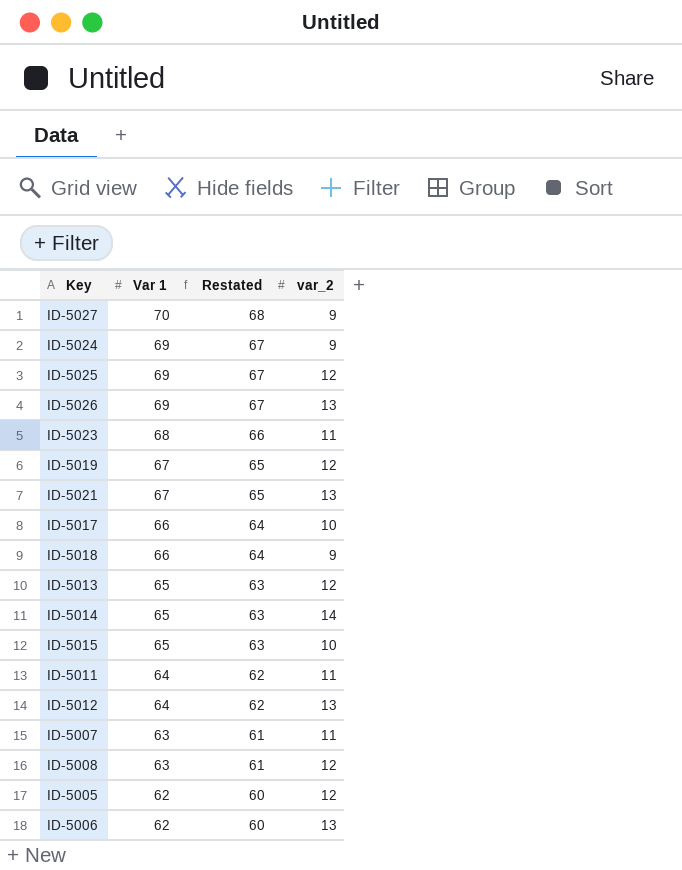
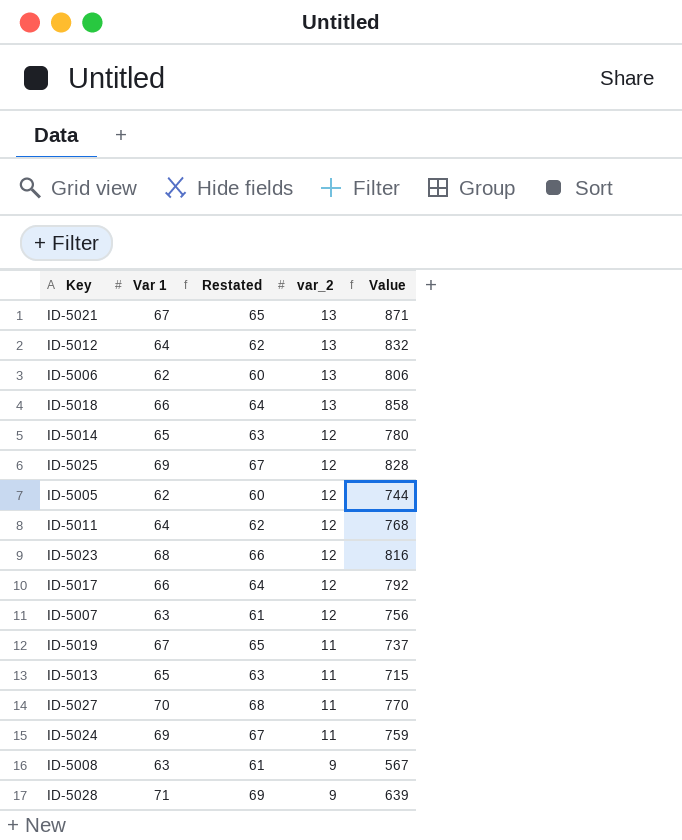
row order: Var 1 descending -> var_2 descending
column Value | formula: none -> [Var 1] * [var_2]
row ID-5026: 69 | 67 | 13 -> none
row ID-5015: 65 | 63 | 10 -> none
ID-5018 | var_2: 9 -> 13
ID-5014 | var_2: 14 -> 12
ID-5011 | var_2: 11 -> 12
ID-5023 | var_2: 11 -> 12
ID-5017 | var_2: 10 -> 12
ID-5007 | var_2: 11 -> 12
ID-5019 | var_2: 12 -> 11
ID-5013 | var_2: 12 -> 11
ID-5027 | var_2: 9 -> 11
ID-5024 | var_2: 9 -> 11
ID-5008 | var_2: 12 -> 9
row ID-5028: none -> 71 | 69 | 9 | 639

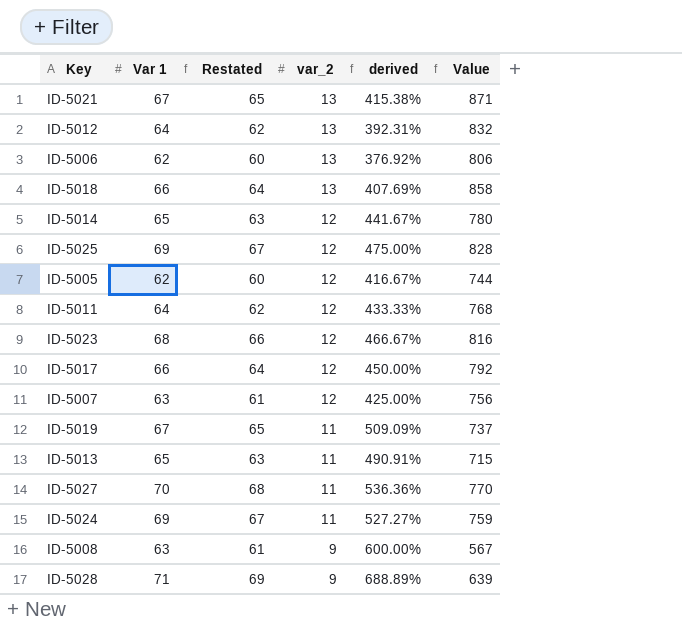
column derived | formula: none -> ([Var 1] - [var_2]) / [var_2]

